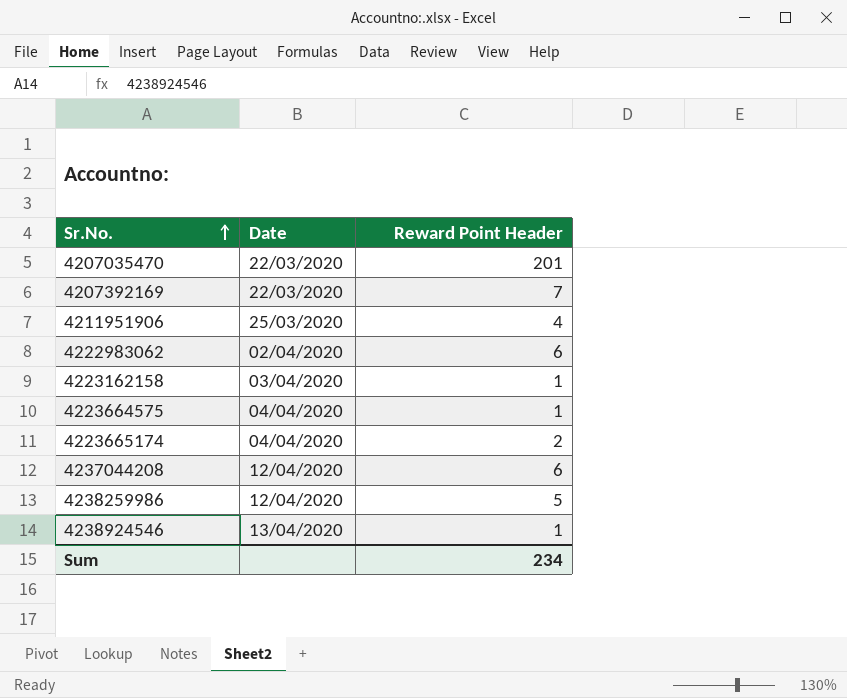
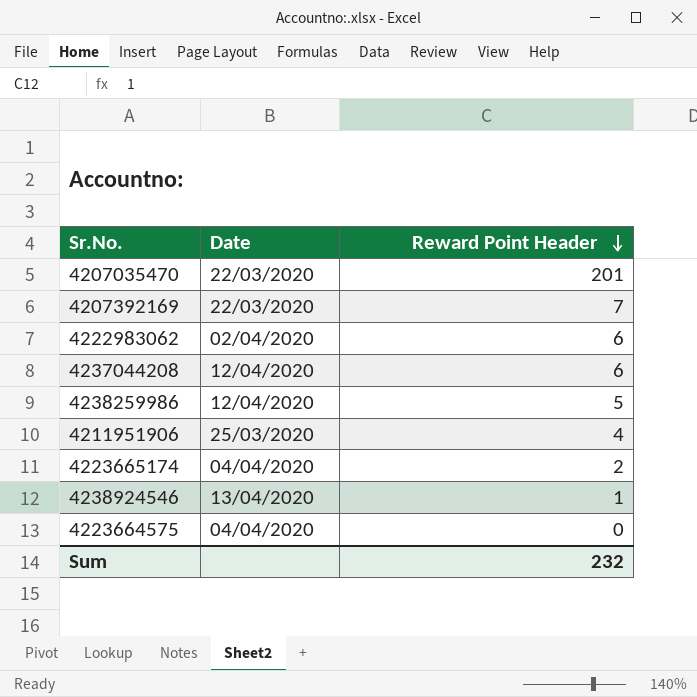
row order: Sr.No. ascending -> Reward Point Header descending
row 4223162158: 03/04/2020 | 1 -> none
4223664575 | Reward Point Header: 1 -> 0
Sum | Reward Point Header: 234 -> 232

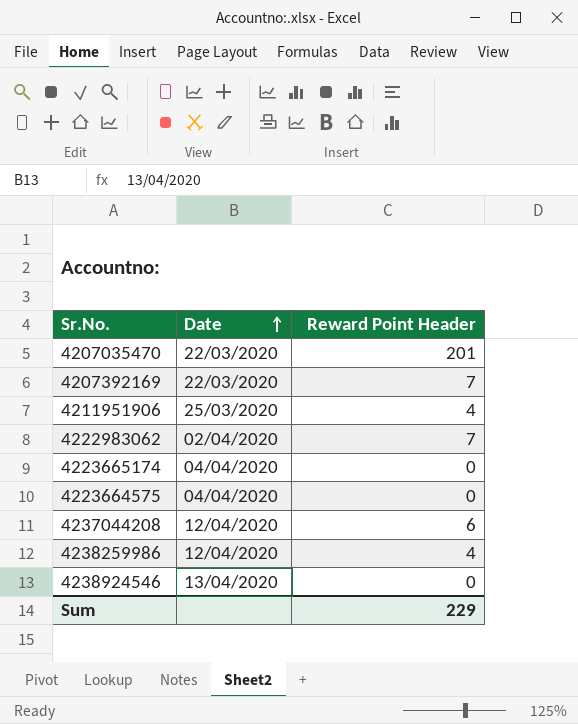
row order: Reward Point Header descending -> Date ascending
4222983062 | Reward Point Header: 6 -> 7
4223665174 | Reward Point Header: 2 -> 0
4238259986 | Reward Point Header: 5 -> 4
4238924546 | Reward Point Header: 1 -> 0
Sum | Reward Point Header: 232 -> 229

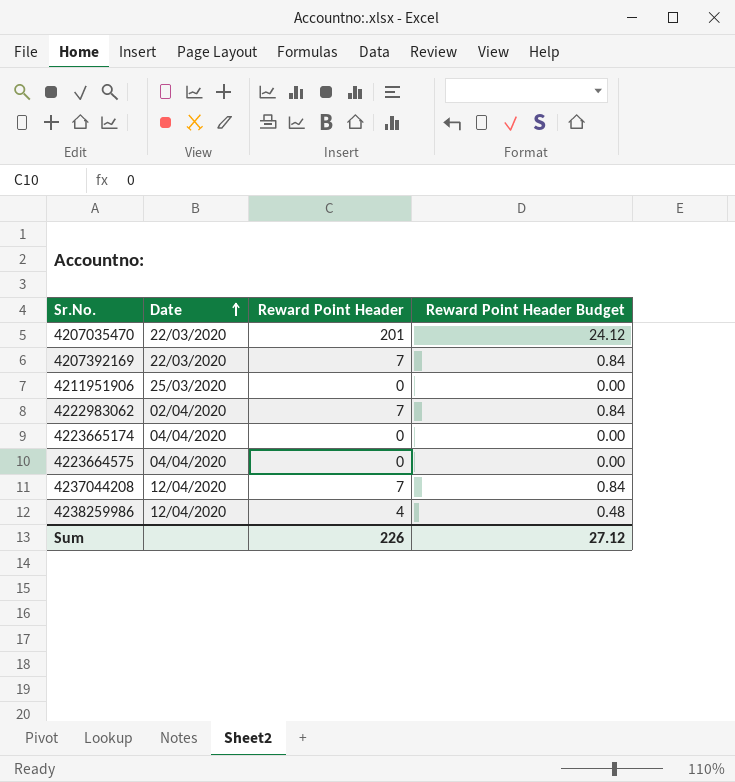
column Reward Point Header Budget | formula: none -> [Reward Point Header] * 0.12
row 4238924546: 13/04/2020 | 0 -> none
4211951906 | Reward Point Header: 4 -> 0
4237044208 | Reward Point Header: 6 -> 7
Sum | Reward Point Header: 229 -> 226

